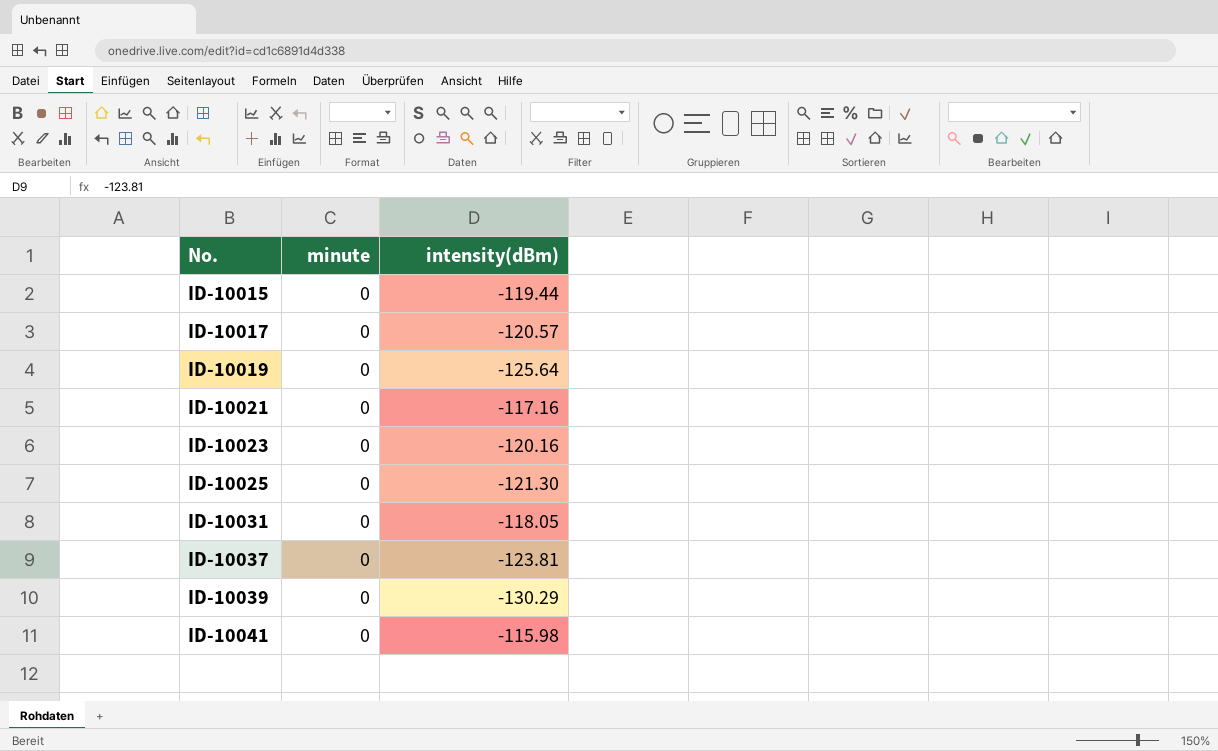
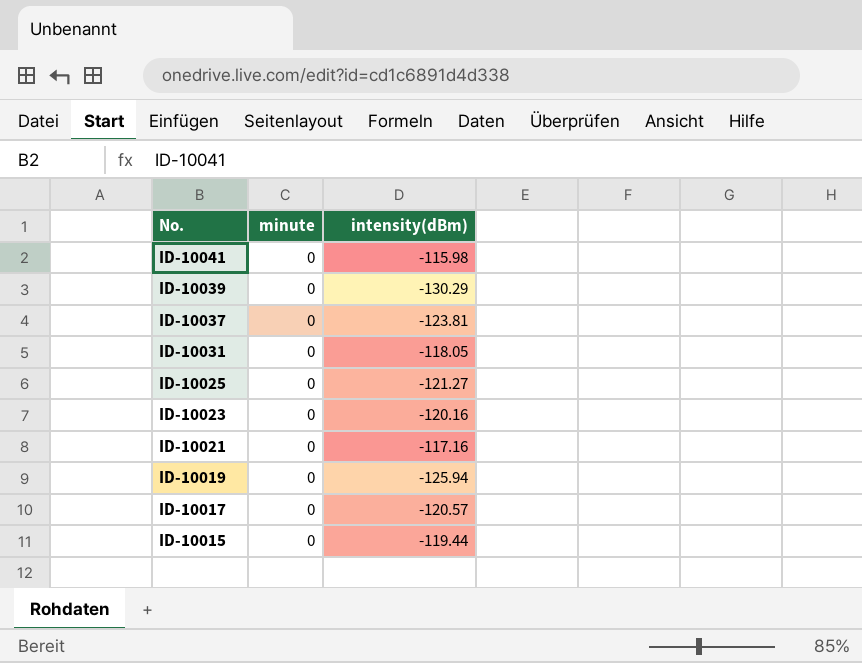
row order: No. ascending -> No. descending
ID-10025 | intensity(dBm): -121.30 -> -121.27
ID-10019 | intensity(dBm): -125.64 -> -125.94

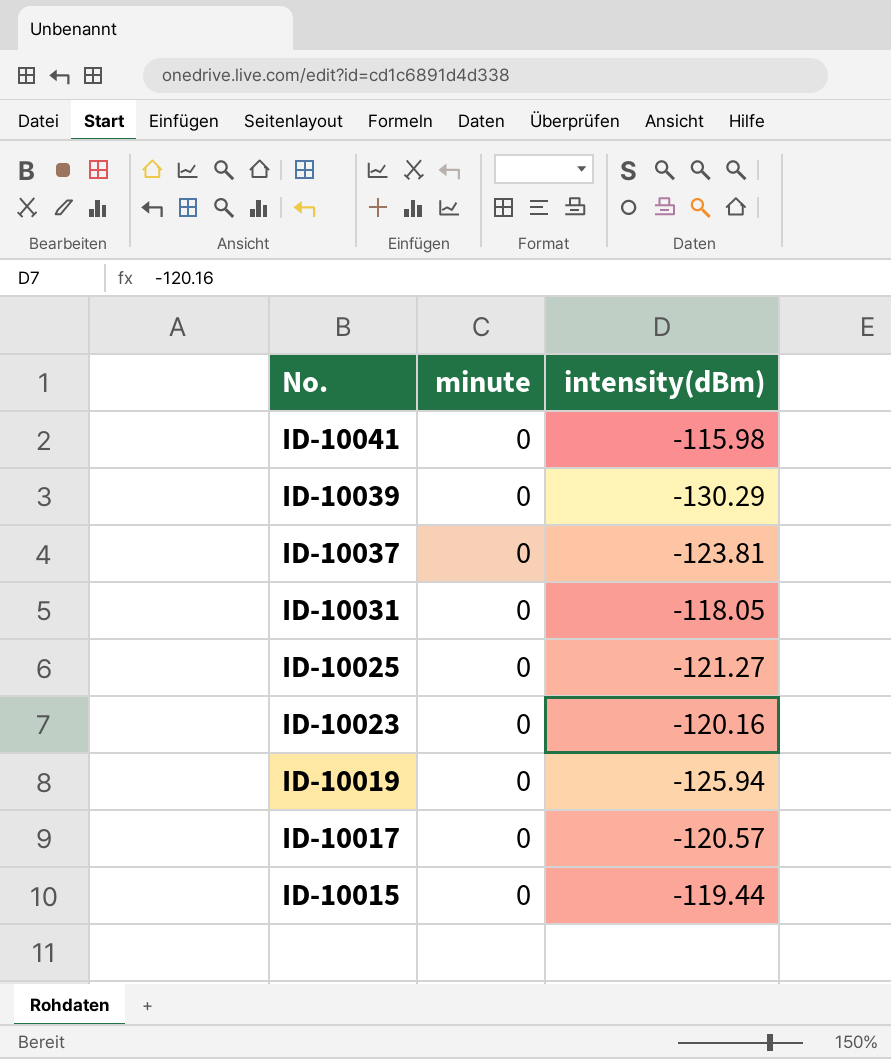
row ID-10021: 0 | -117.16 -> none

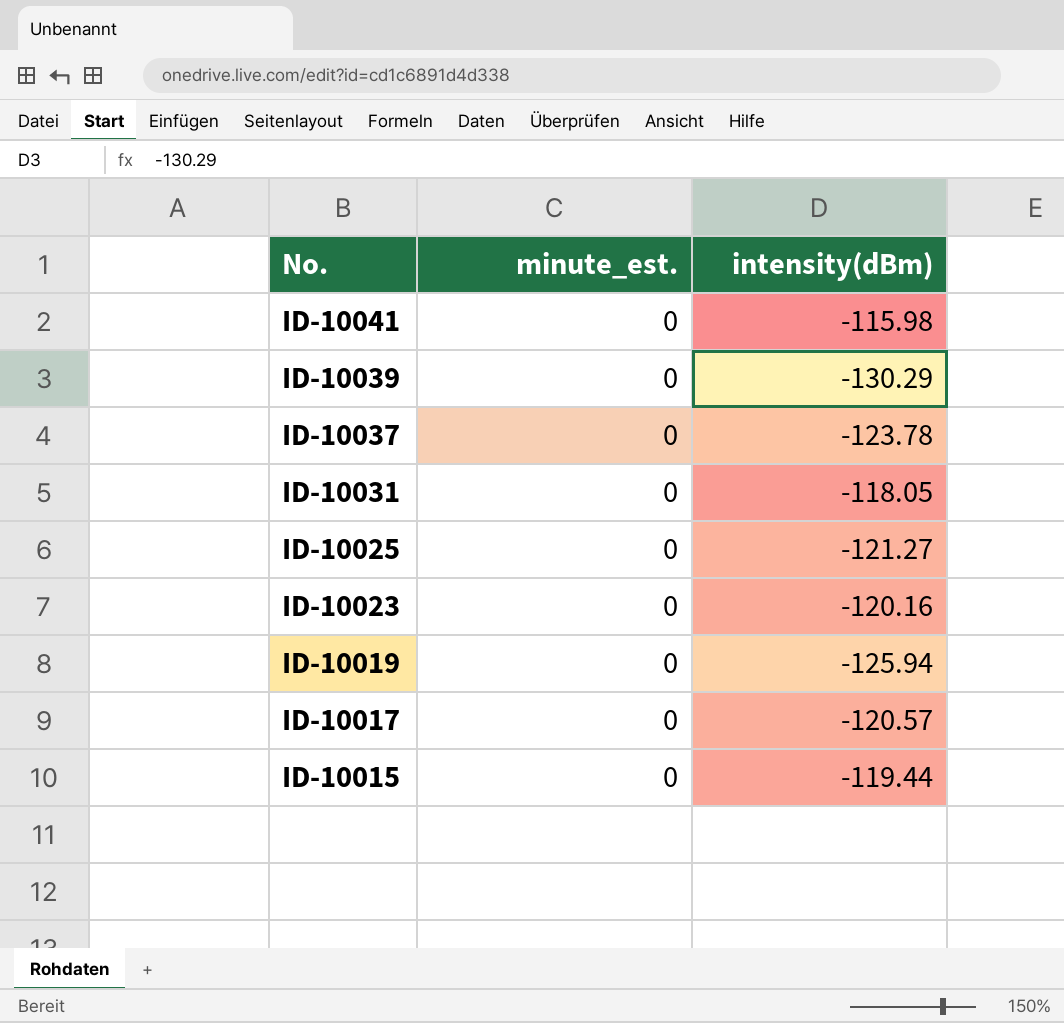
column name: minute -> minute_est.
ID-10037 | intensity(dBm): -123.81 -> -123.78

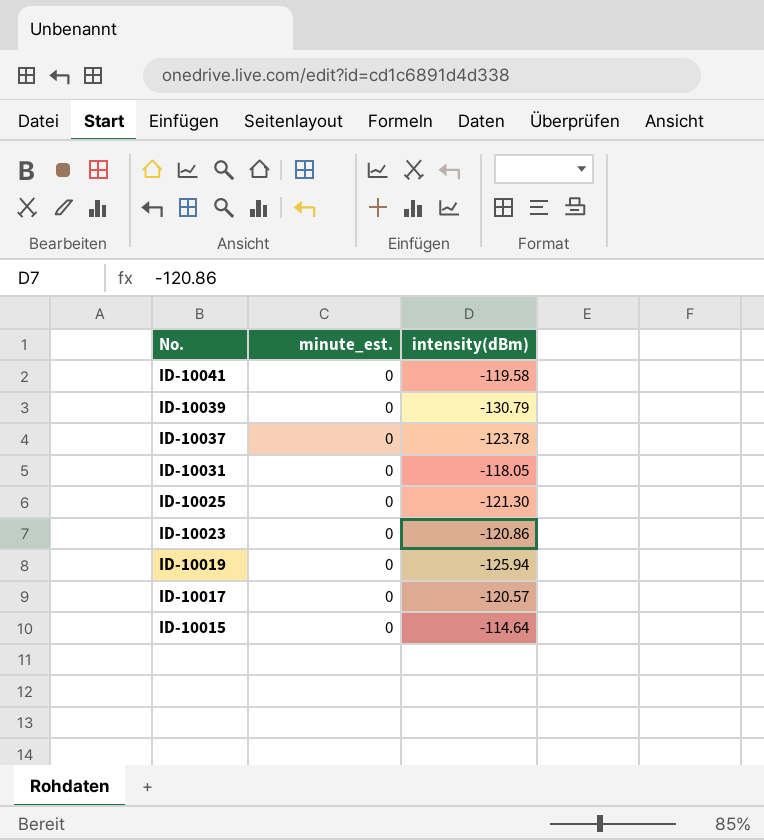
ID-10041 | intensity(dBm): -115.98 -> -119.58
ID-10039 | intensity(dBm): -130.29 -> -130.79
ID-10025 | intensity(dBm): -121.27 -> -121.30
ID-10023 | intensity(dBm): -120.16 -> -120.86
ID-10015 | intensity(dBm): -119.44 -> -114.64

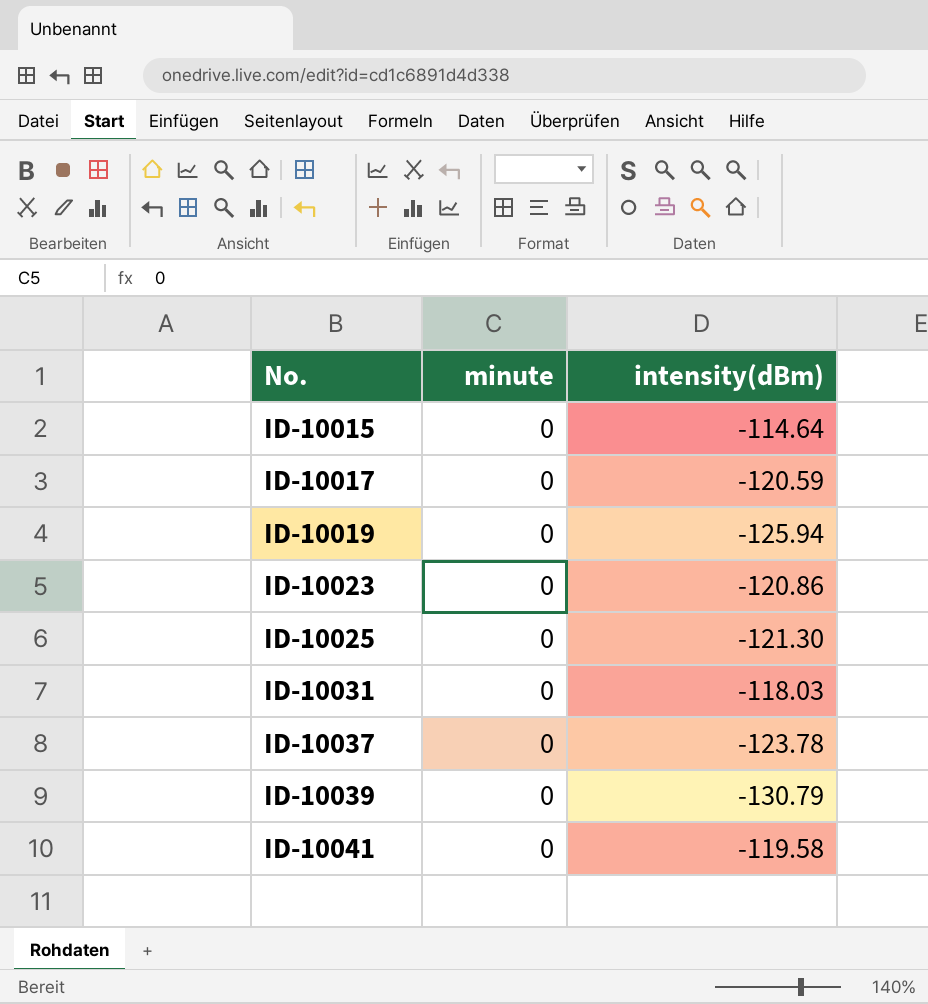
row order: No. descending -> No. ascending
column name: minute_est. -> minute
ID-10017 | intensity(dBm): -120.57 -> -120.59
ID-10031 | intensity(dBm): -118.05 -> -118.03

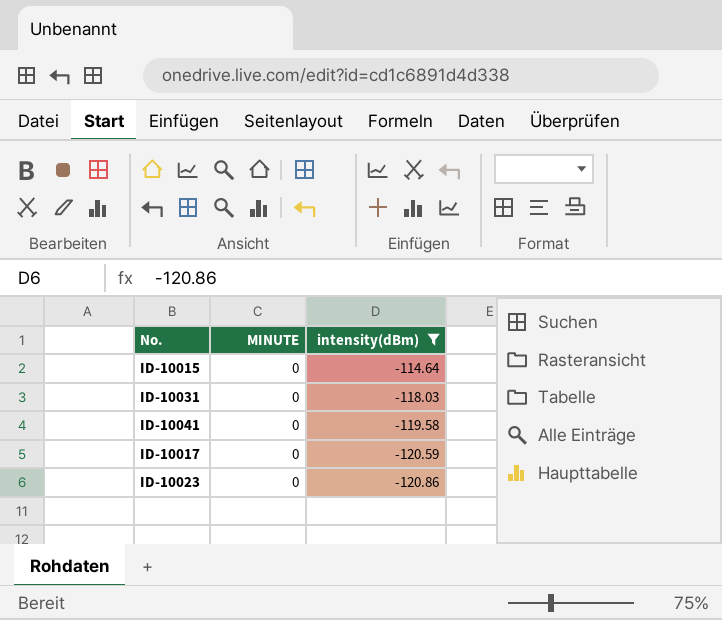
filter: none -> intensity(dBm) >= -120.86
row order: No. ascending -> intensity(dBm) descending
column name: minute -> MINUTE

